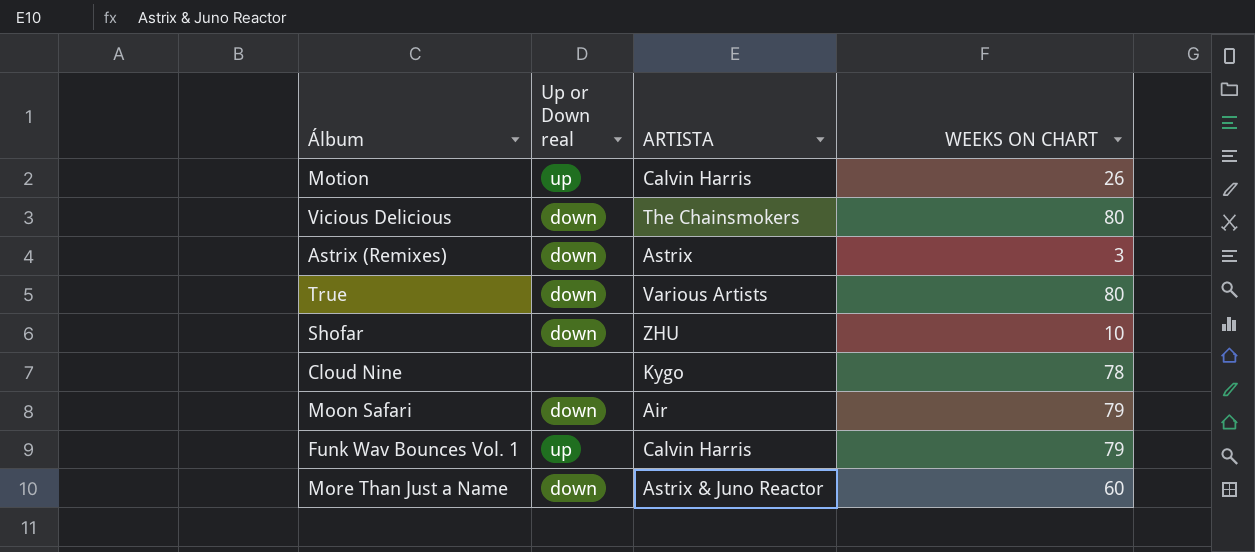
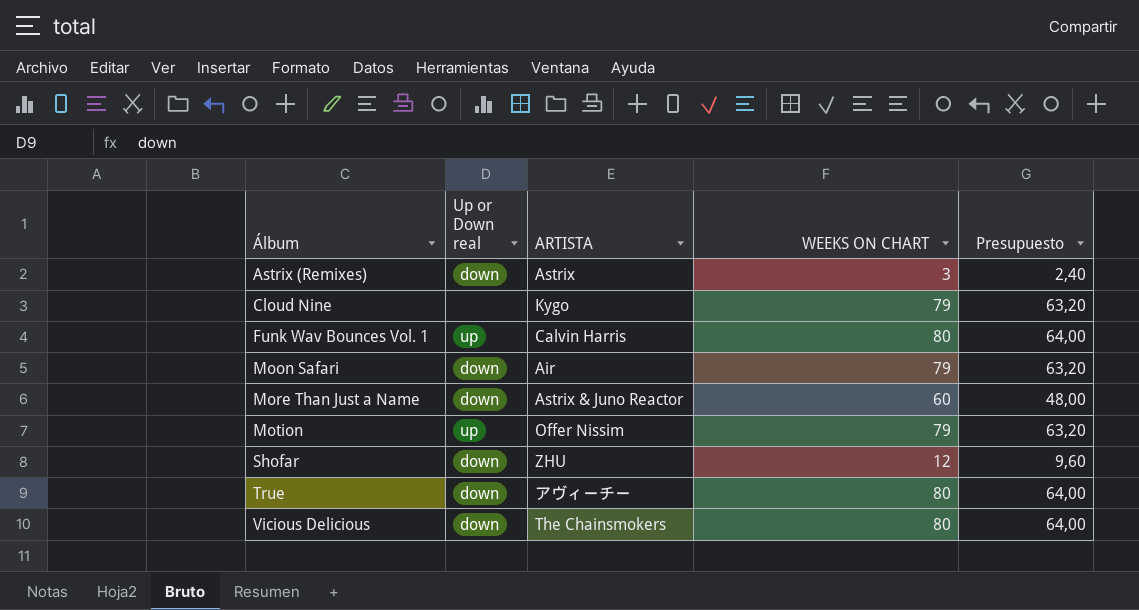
row order: none -> Álbum ascending
column Presupuesto | formula: none -> [WEEKS ON CHART] * 0,8
Cloud Nine | WEEKS ON CHART: 78 -> 79
Funk Wav Bounces Vol. 1 | WEEKS ON CHART: 79 -> 80
Motion | ARTISTA: Calvin Harris -> Offer Nissim
Motion | WEEKS ON CHART: 26 -> 79
Shofar | WEEKS ON CHART: 10 -> 12
True | ARTISTA: Various Artists -> アヴィーチー

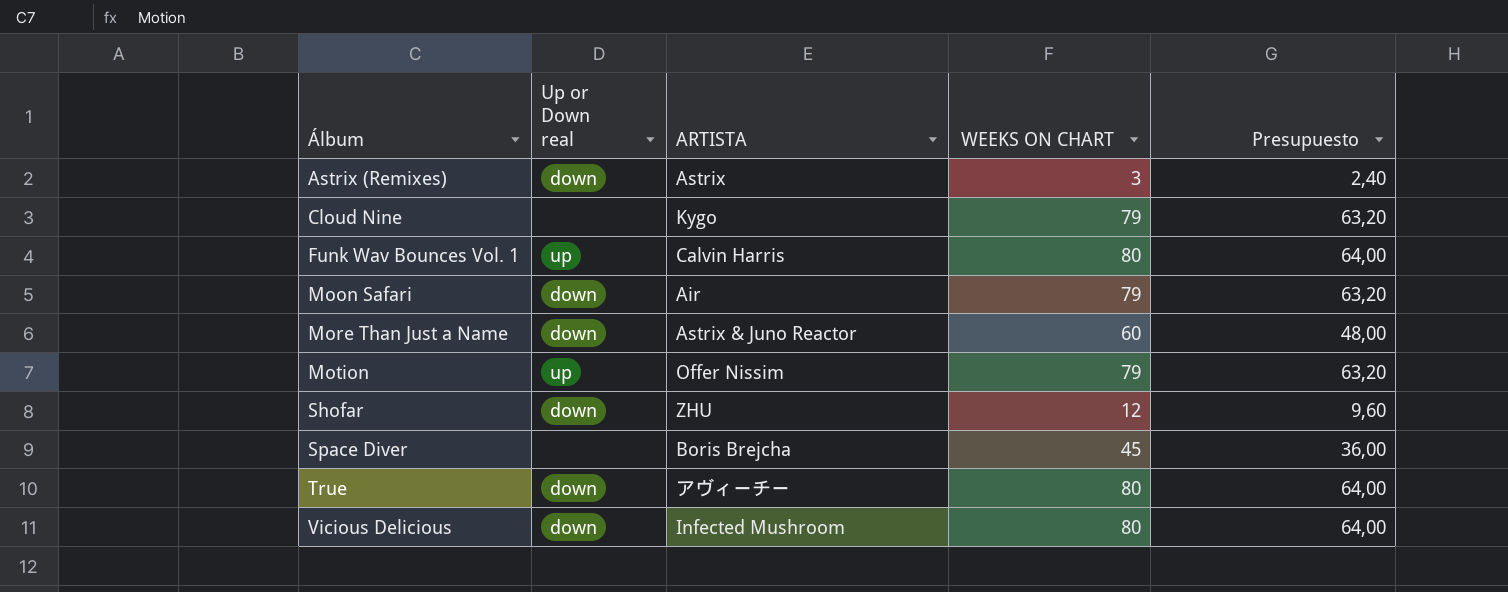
row Space Diver: none -> none | Boris Brejcha | 45 | 36,00
Vicious Delicious | ARTISTA: The Chainsmokers -> Infected Mushroom

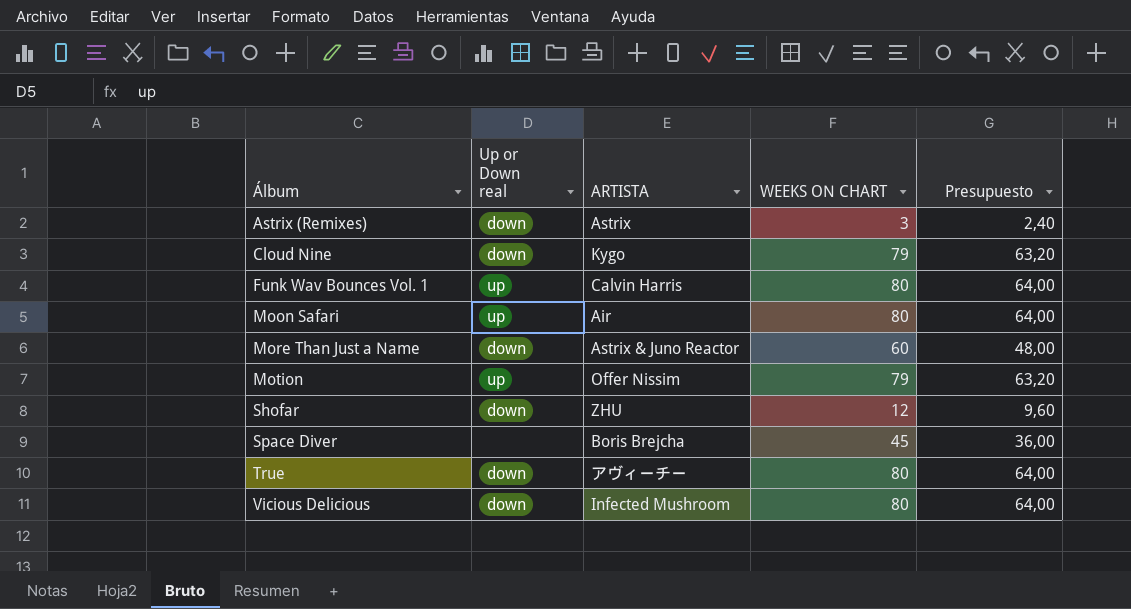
Cloud Nine | Up or Down real: none -> down
Moon Safari | Up or Down real: down -> up
Moon Safari | WEEKS ON CHART: 79 -> 80
Moon Safari | Presupuesto: 63,20 -> 64,00

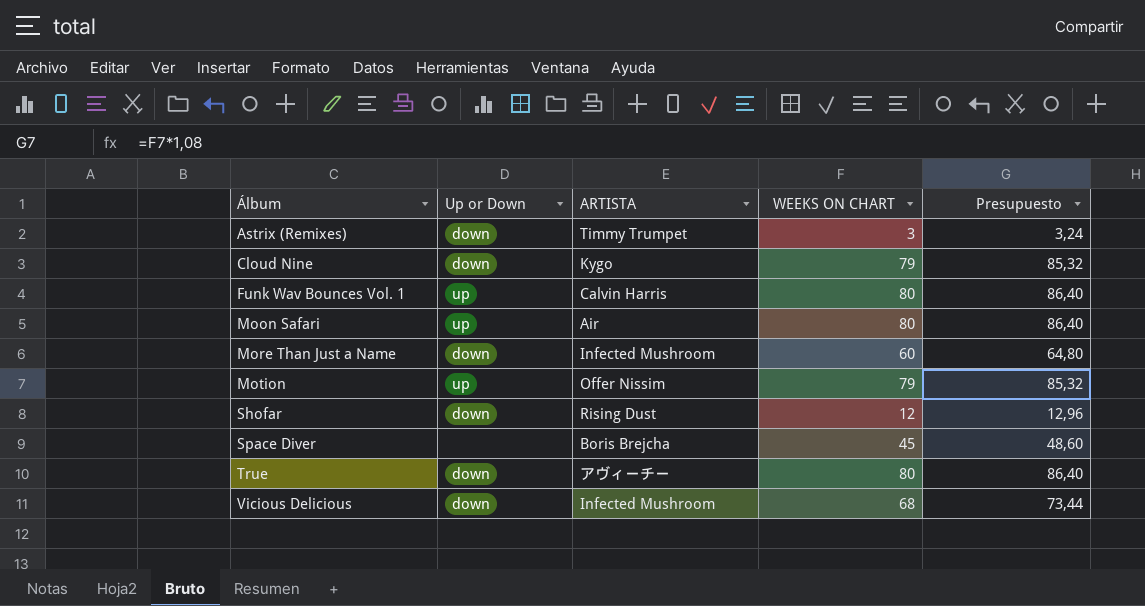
column name: Up or Down real -> Up or Down
column Presupuesto | formula: [WEEKS ON CHART] * 0,8 -> [WEEKS ON CHART] * 1,08
Astrix (Remixes) | ARTISTA: Astrix -> Timmy Trumpet
More Than Just a Name | ARTISTA: Astrix & Juno Reactor -> Infected Mushroom
Shofar | ARTISTA: ZHU -> Rising Dust
Vicious Delicious | WEEKS ON CHART: 80 -> 68

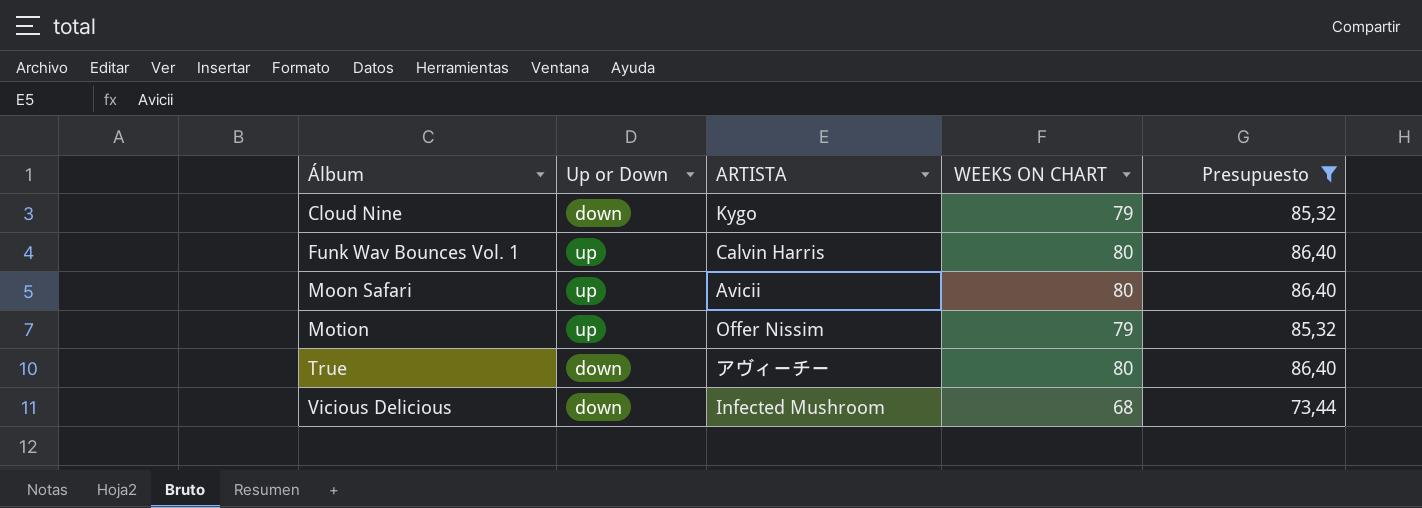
filter: none -> Presupuesto >= 73,44
Moon Safari | ARTISTA: Air -> Avicii

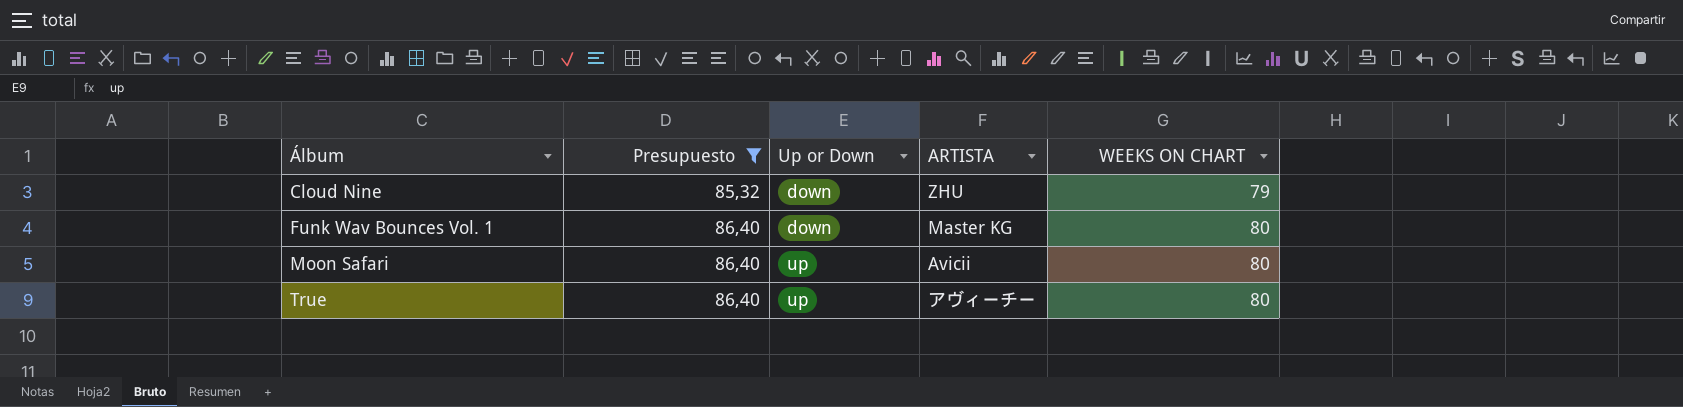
column Presupuesto | position: 5 -> 2
row Motion: up | Offer Nissim | 79 | 85,32 -> none
row Vicious Delicious: down | Infected Mushroom | 68 | 73,44 -> none
Cloud Nine | ARTISTA: Kygo -> ZHU
Funk Wav Bounces Vol. 1 | Up or Down: up -> down
Funk Wav Bounces Vol. 1 | ARTISTA: Calvin Harris -> Master KG
True | Up or Down: down -> up

